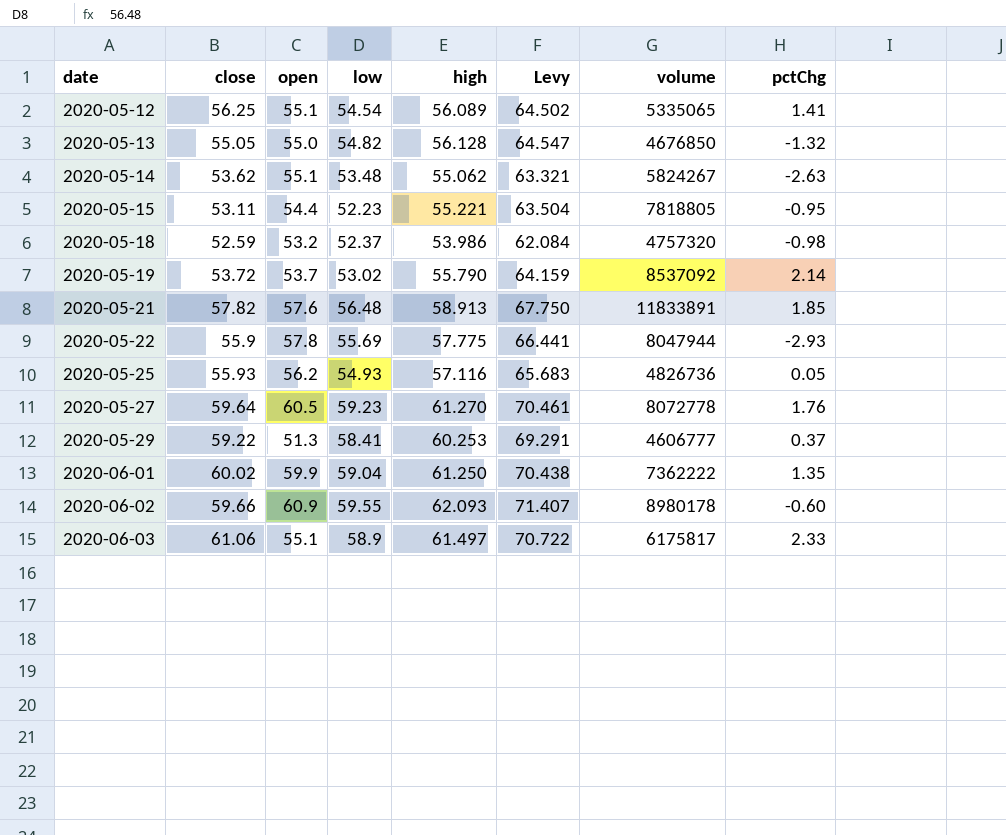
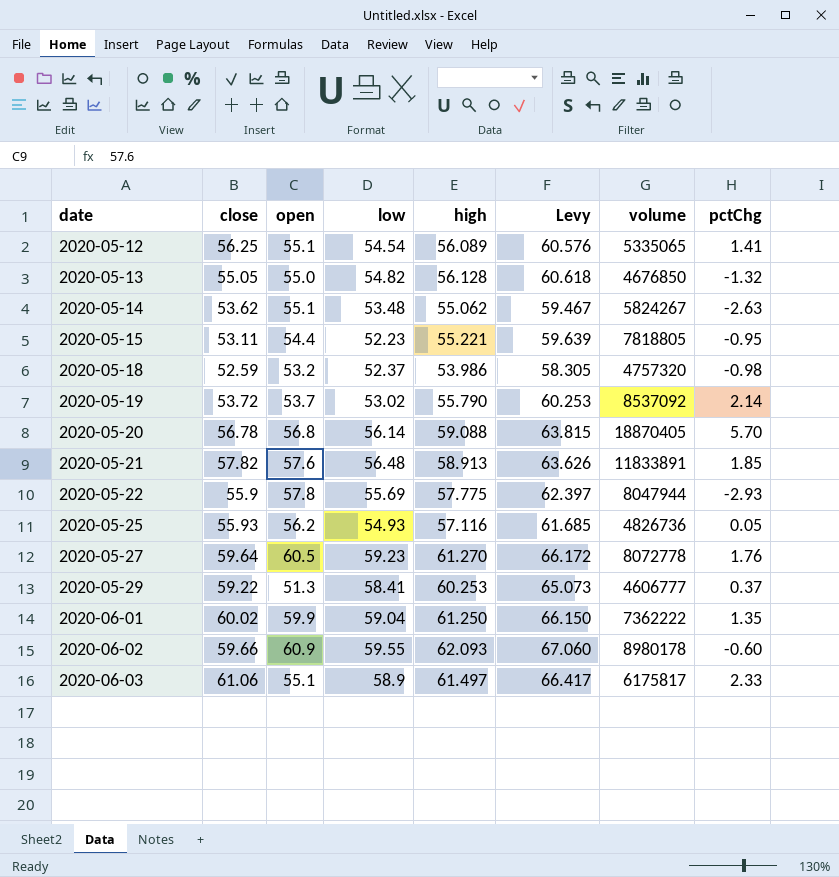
column Levy | formula: [high] * 1.15 -> [high] * 1.08
row 2020-05-20: none -> 56.78 | 56.8 | 56.14 | 59.088 | 63.815 | 18870405 | 5.70

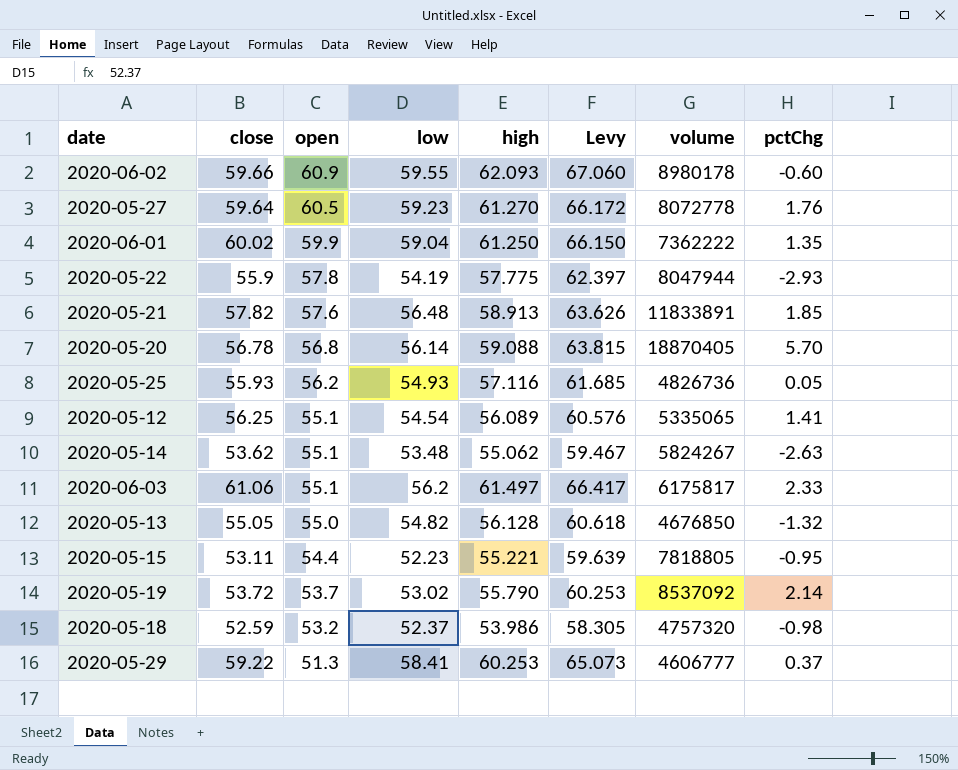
row order: date ascending -> open descending
2020-05-22 | low: 55.69 -> 54.19
2020-06-03 | low: 58.9 -> 56.2

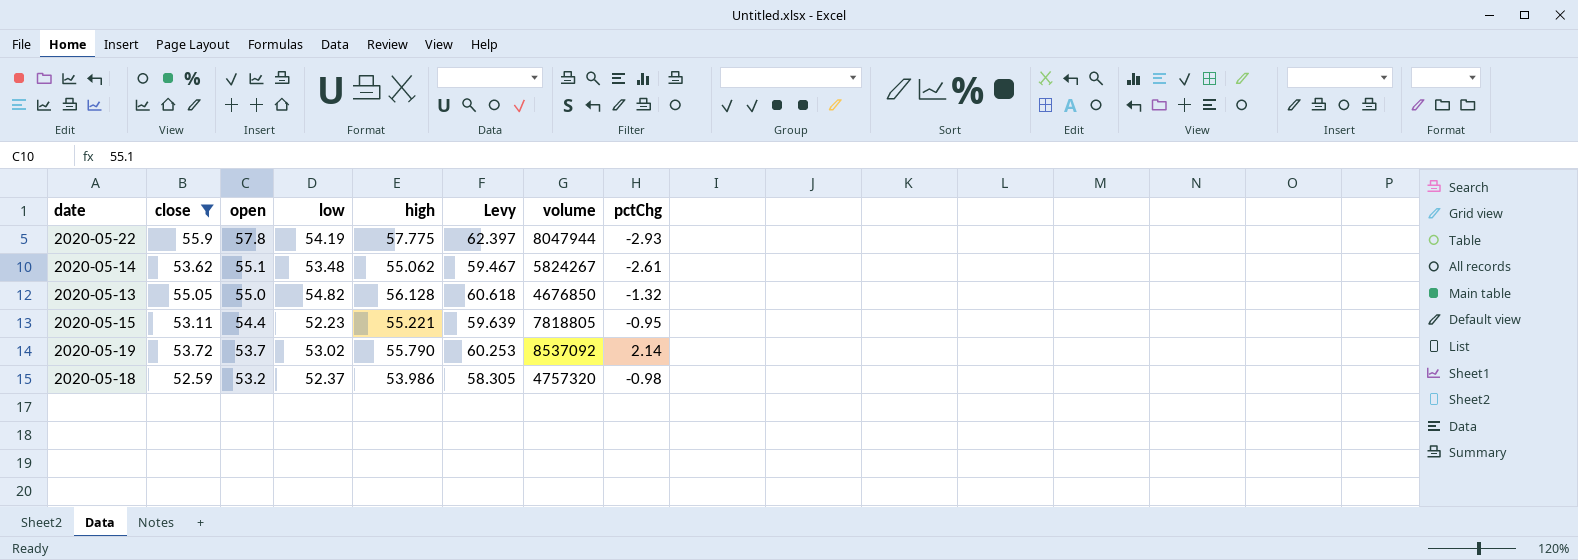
filter: none -> close <= 55.9
2020-05-14 | pctChg: -2.63 -> -2.61

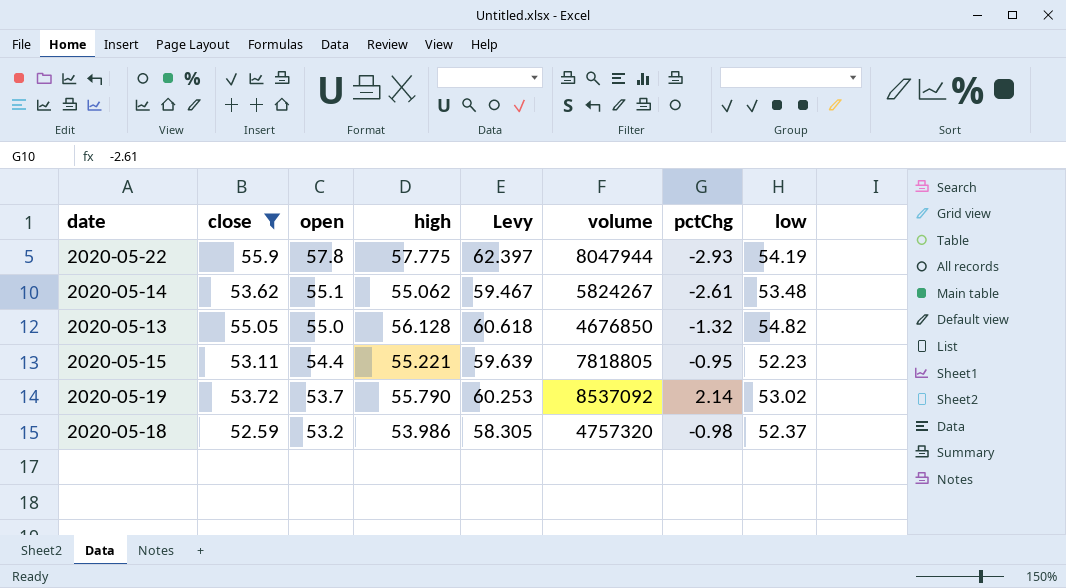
column low | position: 4 -> 8

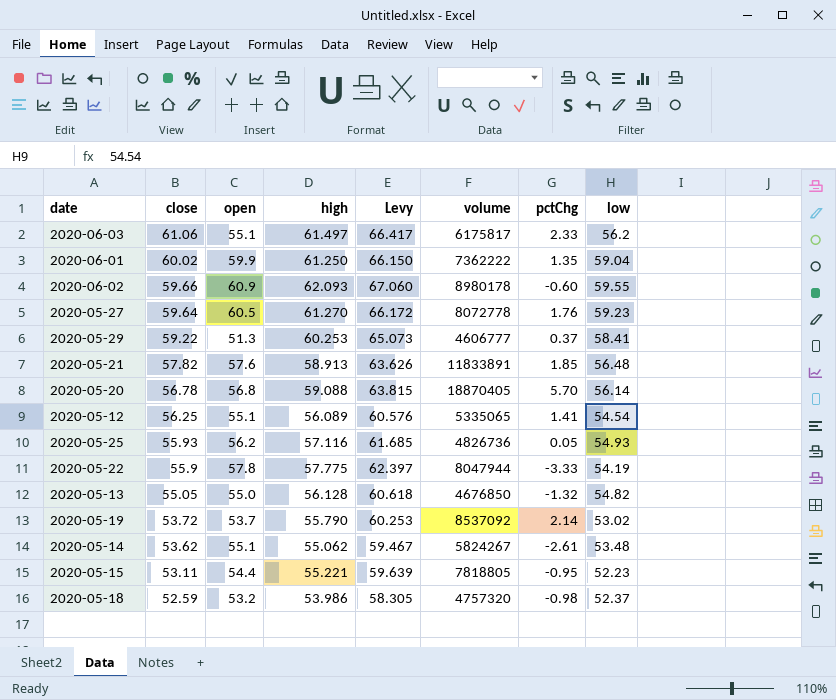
filter: close <= 55.9 -> none
row order: open descending -> close descending
2020-05-22 | pctChg: -2.93 -> -3.33

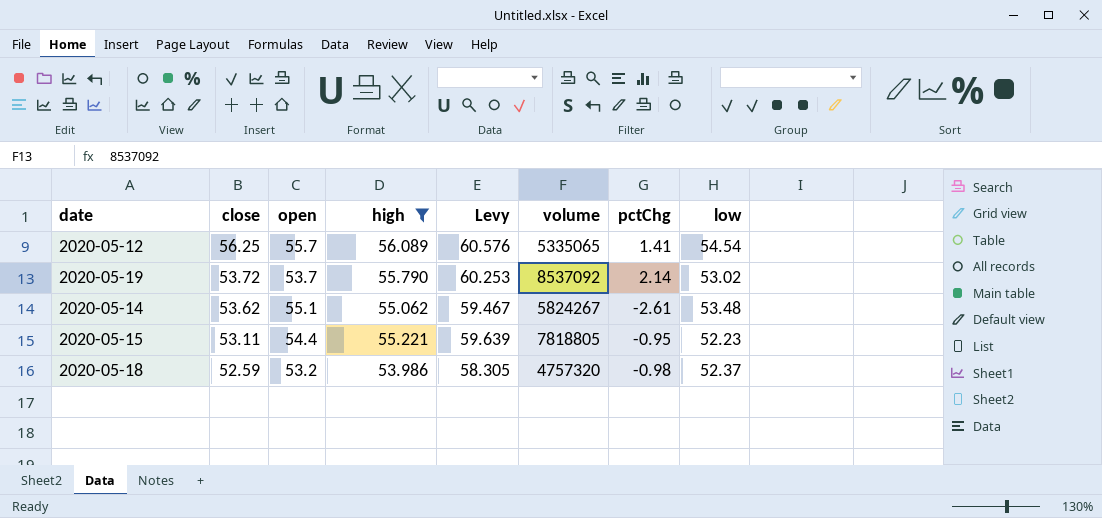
filter: none -> high <= 56.089
2020-05-12 | open: 55.1 -> 55.7

